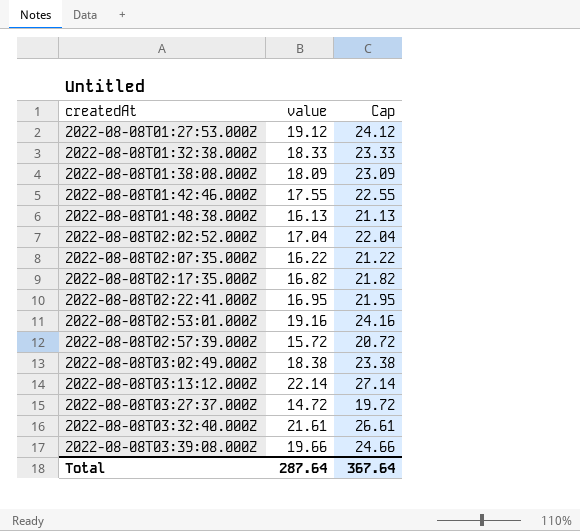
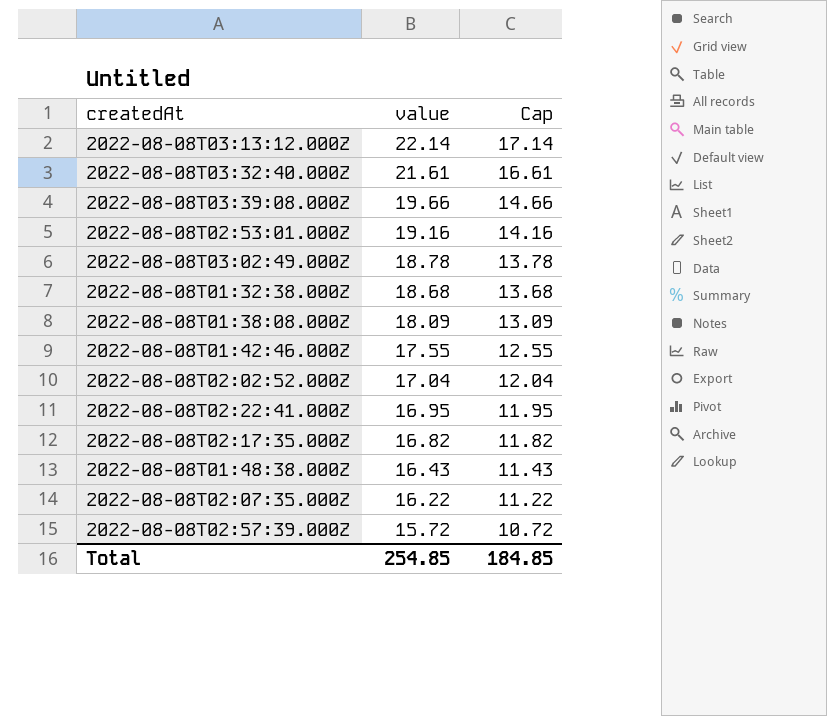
row order: createdAt ascending -> value descending
column Cap | formula: [value] + 5 -> [value] - 5
row 2022-08-08T01:27:53.000Z: 19.12 | 24.12 -> none
row 2022-08-08T03:27:37.000Z: 14.72 | 19.72 -> none
2022-08-08T03:02:49.000Z | value: 18.38 -> 18.78
2022-08-08T01:32:38.000Z | value: 18.33 -> 18.68
2022-08-08T01:48:38.000Z | value: 16.13 -> 16.43
Total | value: 287.64 -> 254.85
Total | Cap: 367.64 -> 184.85

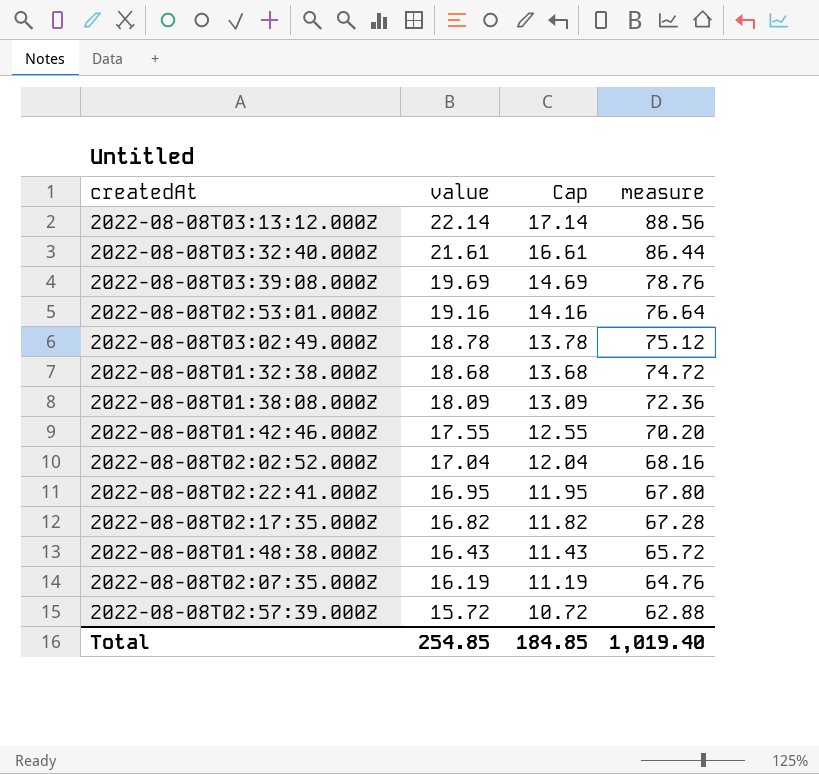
column measure | formula: none -> [value] * 4
2022-08-08T03:39:08.000Z | value: 19.66 -> 19.69
2022-08-08T03:39:08.000Z | Cap: 14.66 -> 14.69
2022-08-08T02:07:35.000Z | value: 16.22 -> 16.19
2022-08-08T02:07:35.000Z | Cap: 11.22 -> 11.19

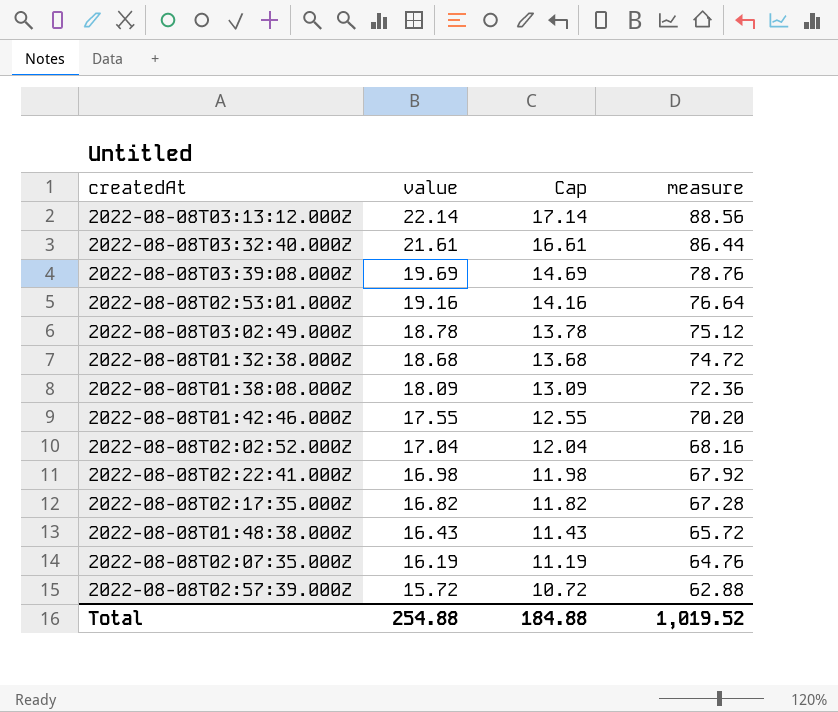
2022-08-08T02:22:41.000Z | value: 16.95 -> 16.98
2022-08-08T02:22:41.000Z | Cap: 11.95 -> 11.98
2022-08-08T02:22:41.000Z | measure: 67.80 -> 67.92
Total | value: 254.85 -> 254.88
Total | Cap: 184.85 -> 184.88
Total | measure: 1,019.40 -> 1,019.52

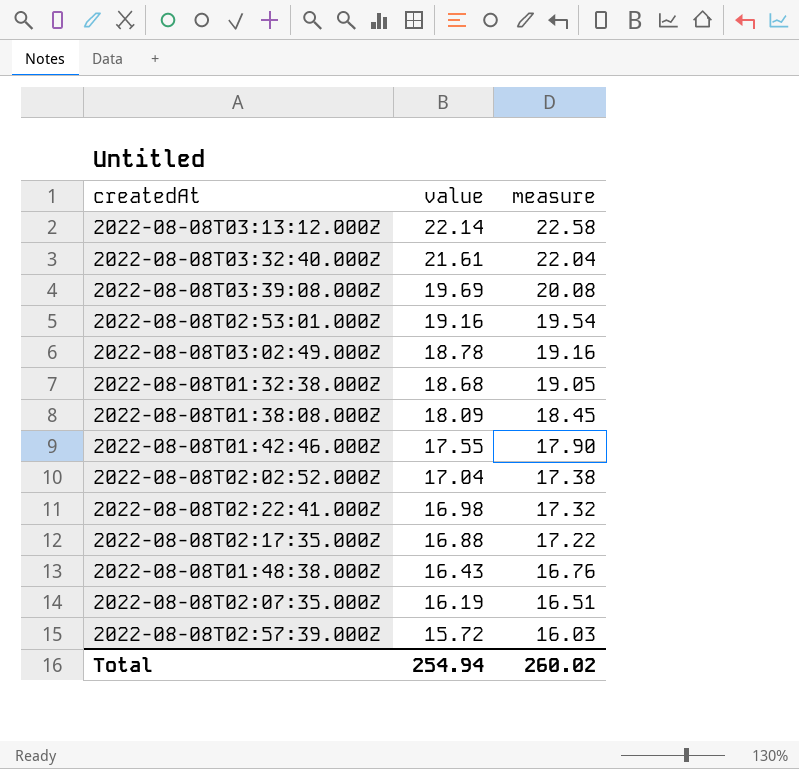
column Cap | formula: [value] - 5 -> none
column measure | formula: [value] * 4 -> [value] * 1.02
2022-08-08T02:17:35.000Z | value: 16.82 -> 16.88
Total | value: 254.88 -> 254.94
Total | measure: 1,019.52 -> 260.02

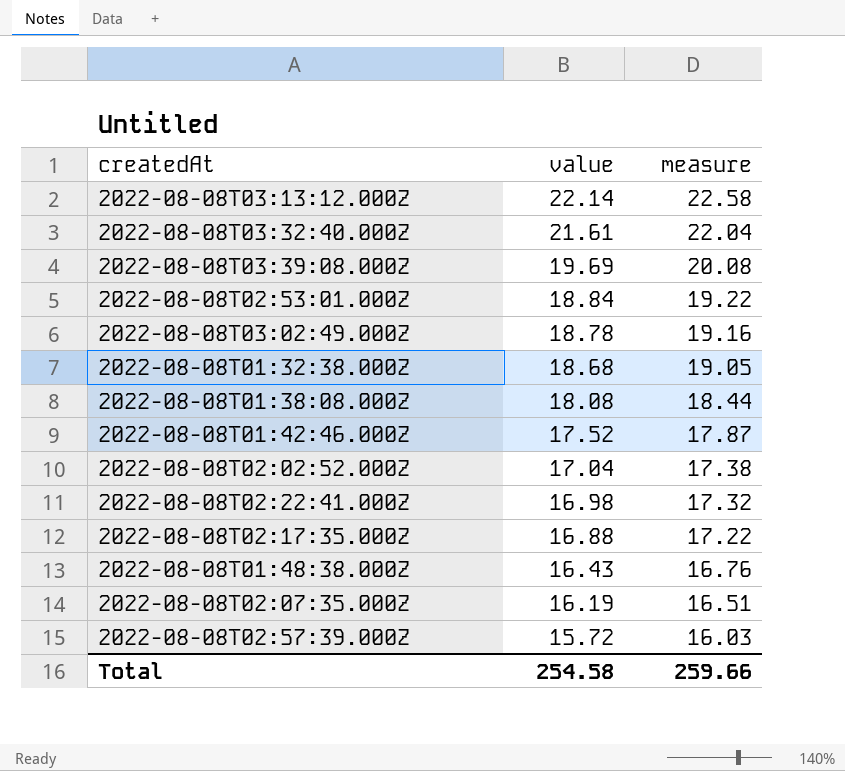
2022-08-08T02:53:01.000Z | value: 19.16 -> 18.84
2022-08-08T02:53:01.000Z | measure: 19.54 -> 19.22
2022-08-08T01:38:08.000Z | value: 18.09 -> 18.08
2022-08-08T01:38:08.000Z | measure: 18.45 -> 18.44
2022-08-08T01:42:46.000Z | value: 17.55 -> 17.52
2022-08-08T01:42:46.000Z | measure: 17.90 -> 17.87
Total | value: 254.94 -> 254.58
Total | measure: 260.02 -> 259.66

